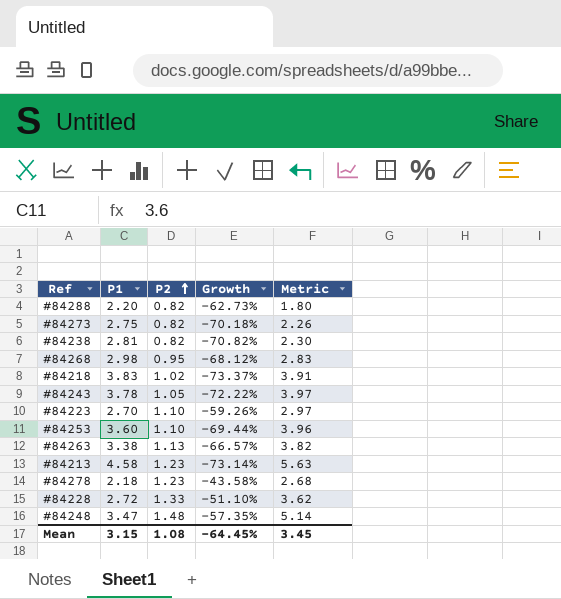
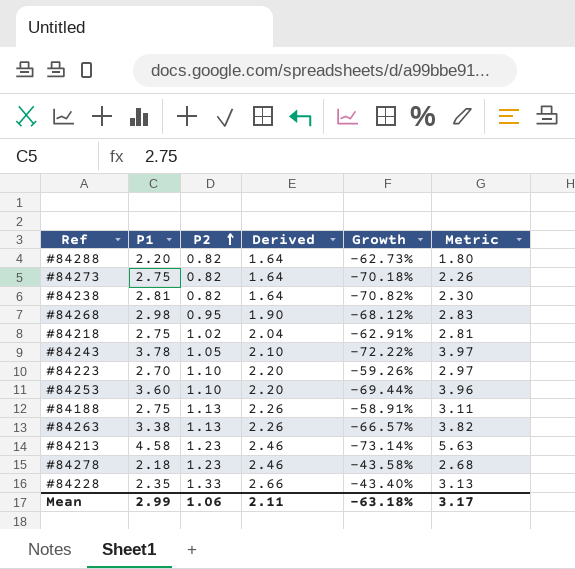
column Derived | formula: none -> [P2] * 2
row #84248: 3.47 | 1.48 | -57.35% | 5.14 -> none
#84218 | P1: 3.83 -> 2.75
#84218 | Growth: -73.37% -> -62.91%
#84218 | Metric: 3.91 -> 2.81
row #84188: none -> 2.75 | 1.13 | 2.26 | -58.91% | 3.11
#84228 | P1: 2.72 -> 2.35
#84228 | Growth: -51.10% -> -43.40%
#84228 | Metric: 3.62 -> 3.13
Mean | P1: 3.15 -> 2.99
Mean | P2: 1.08 -> 1.06
Mean | Growth: -64.45% -> -63.18%
Mean | Metric: 3.45 -> 3.17

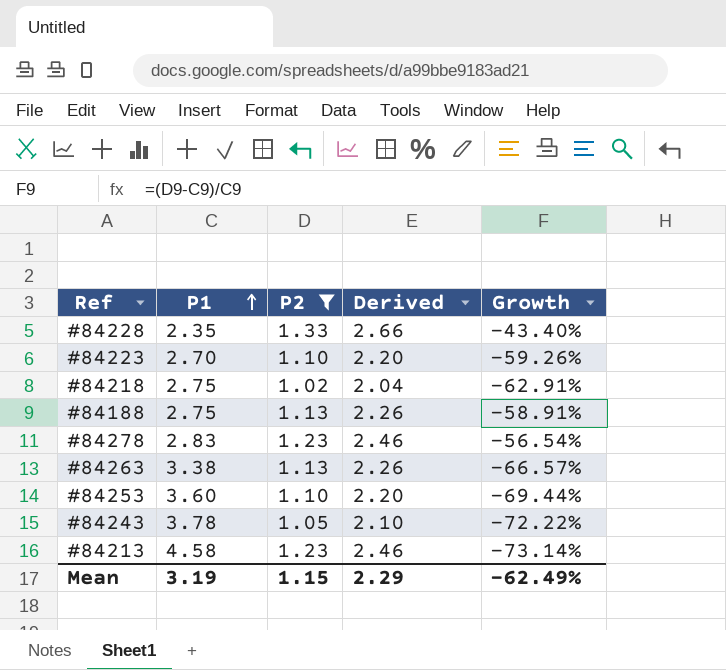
filter: none -> P2 >= 1.02
row order: P2 ascending -> P1 ascending
column Metric | formula: [P1] * [P2] -> none
#84278 | P1: 2.18 -> 2.83
#84278 | Growth: -43.58% -> -56.54%
Mean | P1: 2.99 -> 3.19
Mean | P2: 1.06 -> 1.15
Mean | Derived: 2.11 -> 2.29
Mean | Growth: -63.18% -> -62.49%

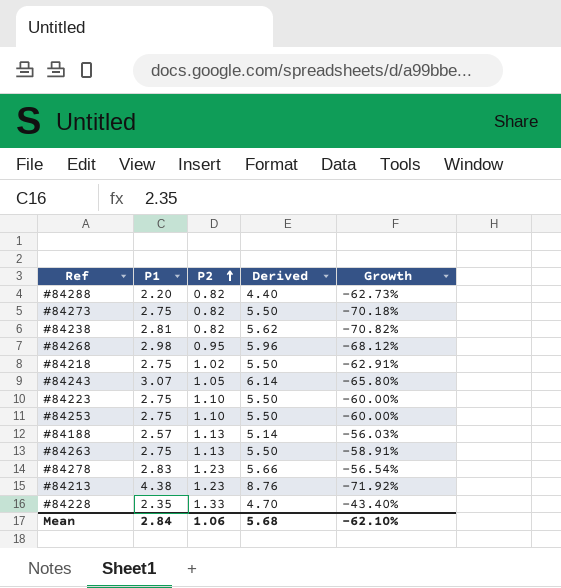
filter: P2 >= 1.02 -> none
row order: P1 ascending -> P2 ascending
column Derived | formula: [P2] * 2 -> [P1] * 2
#84243 | P1: 3.78 -> 3.07
#84243 | Growth: -72.22% -> -65.80%
#84223 | P1: 2.70 -> 2.75
#84223 | Growth: -59.26% -> -60.00%
#84253 | P1: 3.60 -> 2.75
#84253 | Growth: -69.44% -> -60.00%
#84188 | P1: 2.75 -> 2.57
#84188 | Growth: -58.91% -> -56.03%
#84263 | P1: 3.38 -> 2.75
#84263 | Growth: -66.57% -> -58.91%
#84213 | P1: 4.58 -> 4.38
#84213 | Growth: -73.14% -> -71.92%
Mean | P1: 3.19 -> 2.84
Mean | P2: 1.15 -> 1.06
Mean | Derived: 2.29 -> 5.68
Mean | Growth: -62.49% -> -62.10%

